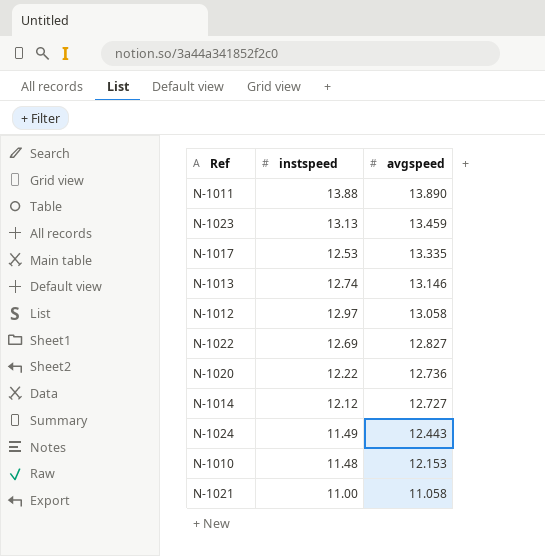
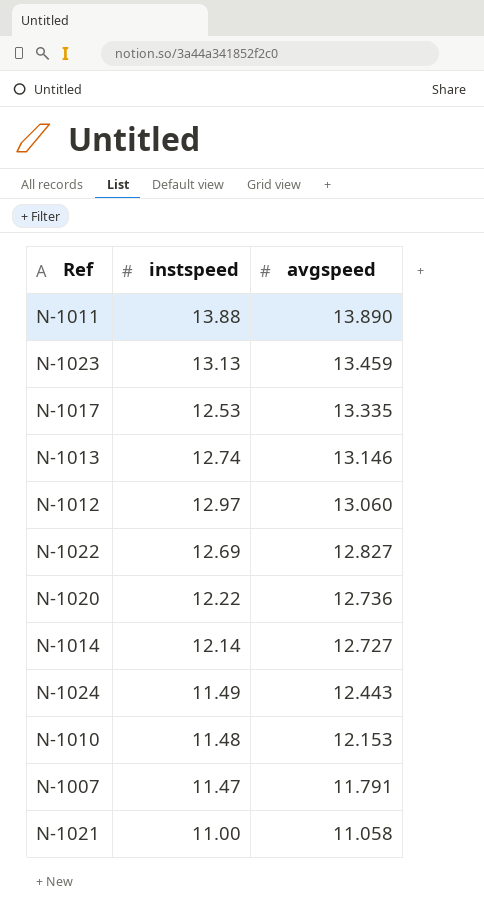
N-1012 | avgspeed: 13.058 -> 13.060
N-1014 | instspeed: 12.12 -> 12.14
row N-1007: none -> 11.47 | 11.791

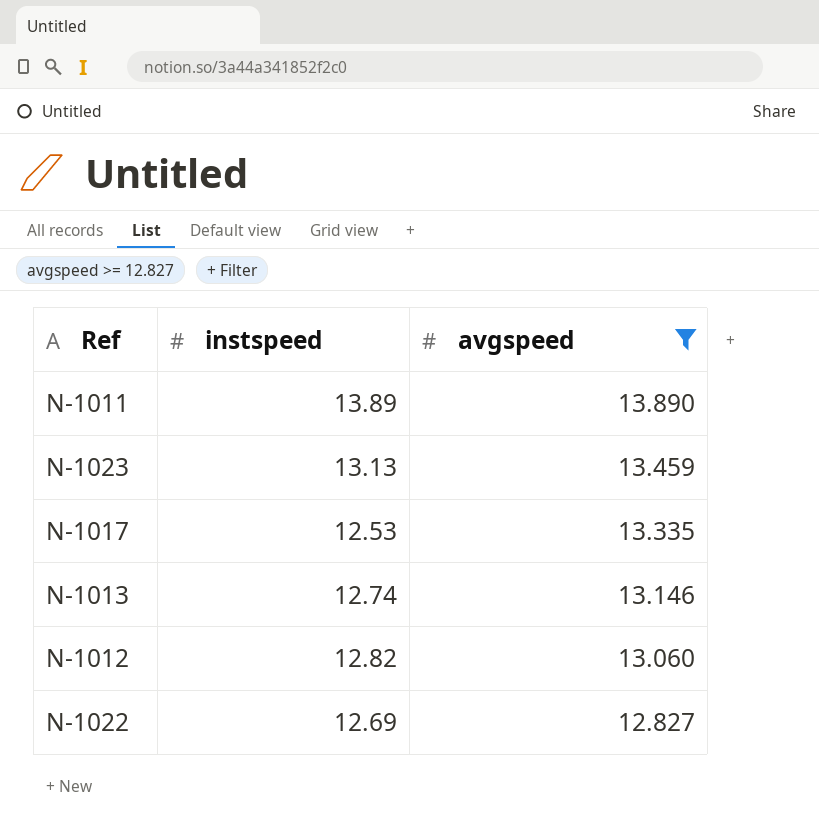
filter: none -> avgspeed >= 12.827
N-1011 | instspeed: 13.88 -> 13.89
N-1012 | instspeed: 12.97 -> 12.82

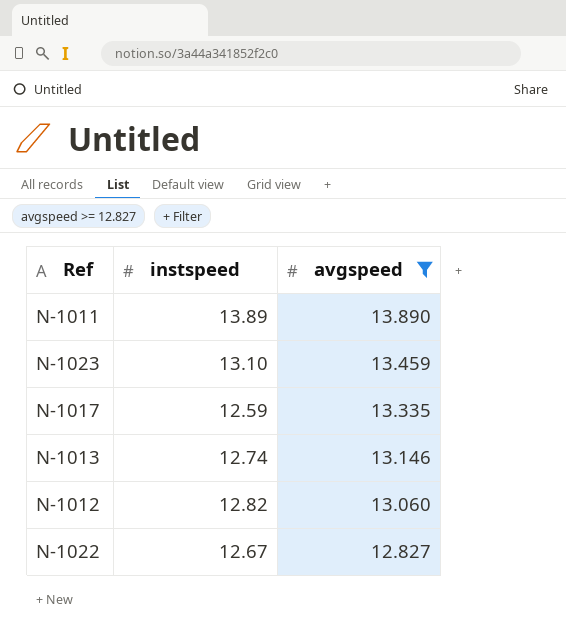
N-1023 | instspeed: 13.13 -> 13.10
N-1017 | instspeed: 12.53 -> 12.59
N-1022 | instspeed: 12.69 -> 12.67

